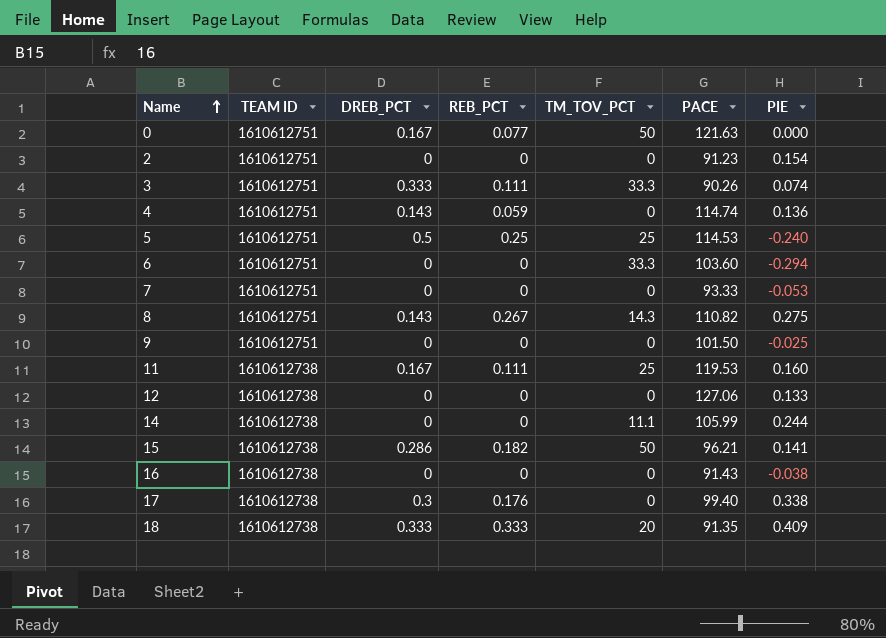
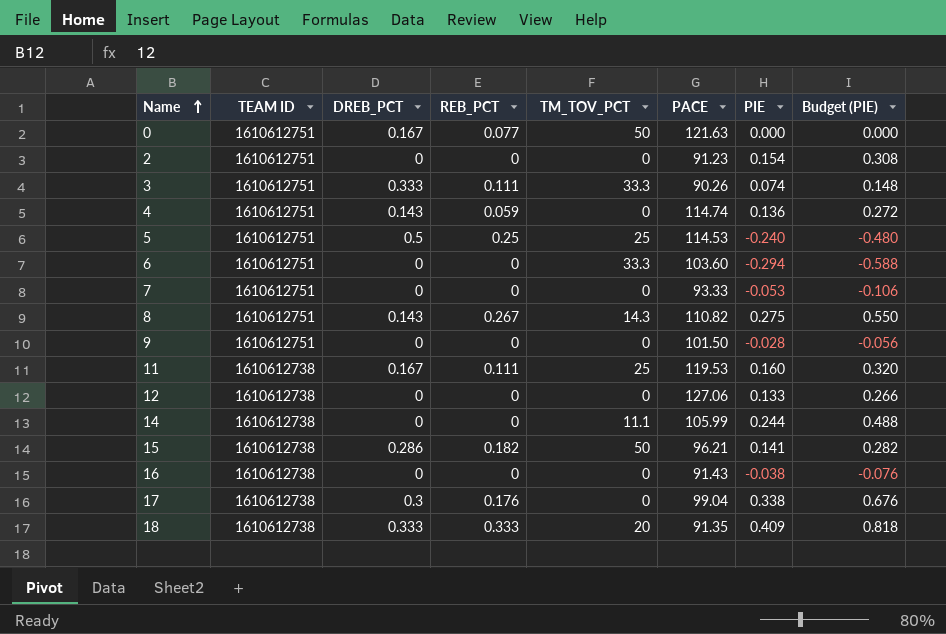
column Budget (PIE) | formula: none -> [PIE] * 2
9 | PIE: -0.025 -> -0.028
17 | PACE: 99.40 -> 99.04

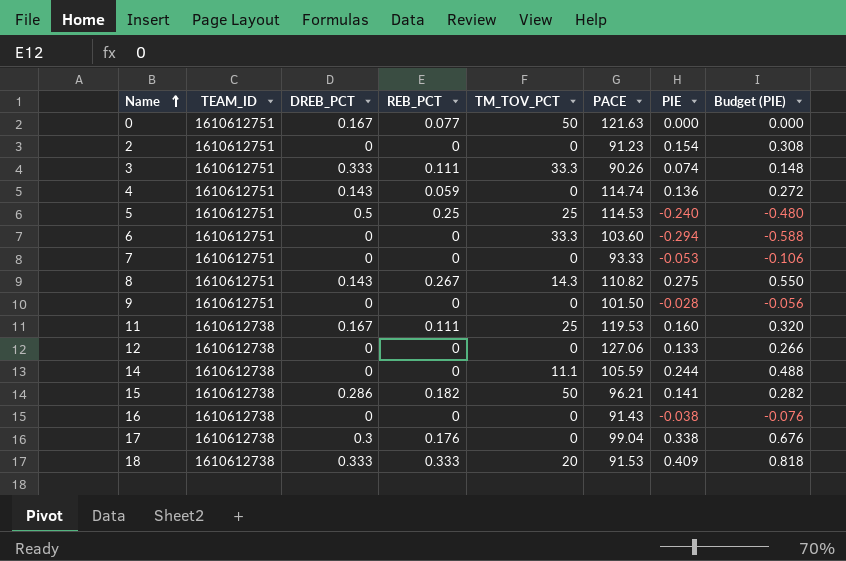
column name: TEAM ID -> TEAM_ID
14 | PACE: 105.99 -> 105.59
18 | PACE: 91.35 -> 91.53

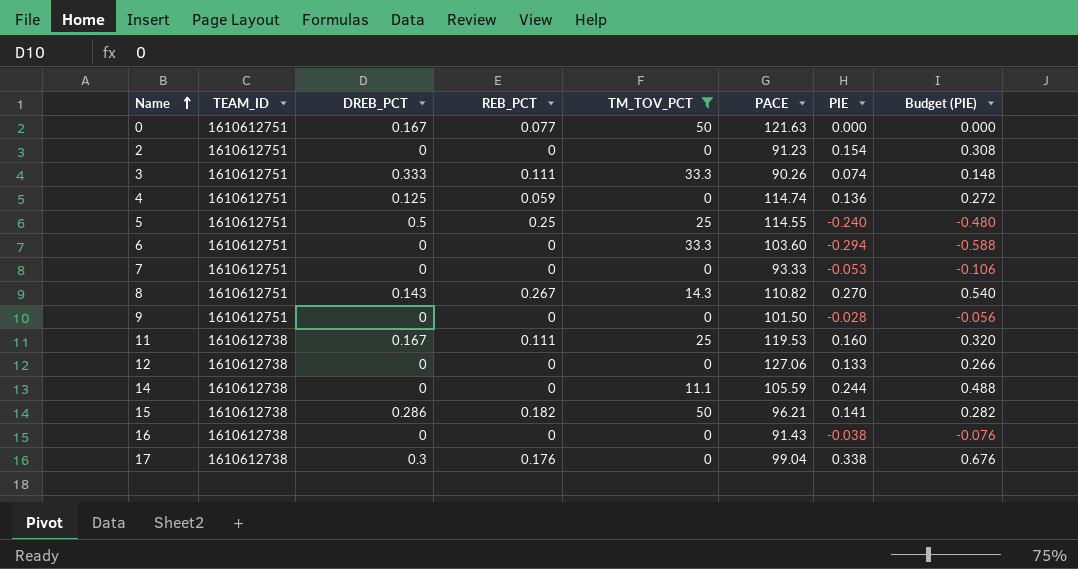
filter: none -> TM_TOV_PCT != 20
4 | DREB_PCT: 0.143 -> 0.125
5 | PACE: 114.53 -> 114.55
8 | PIE: 0.275 -> 0.270
8 | Budget (PIE): 0.550 -> 0.540

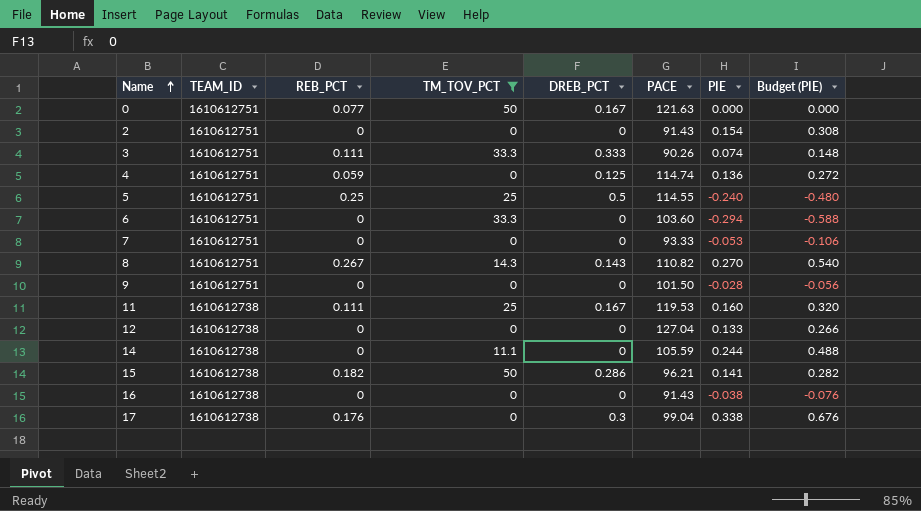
column DREB_PCT | position: 3 -> 5
2 | PACE: 91.23 -> 91.43
12 | PACE: 127.06 -> 127.04

